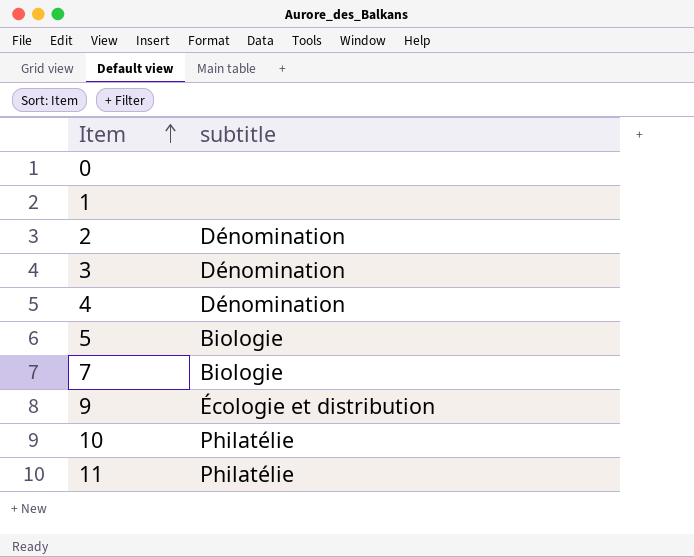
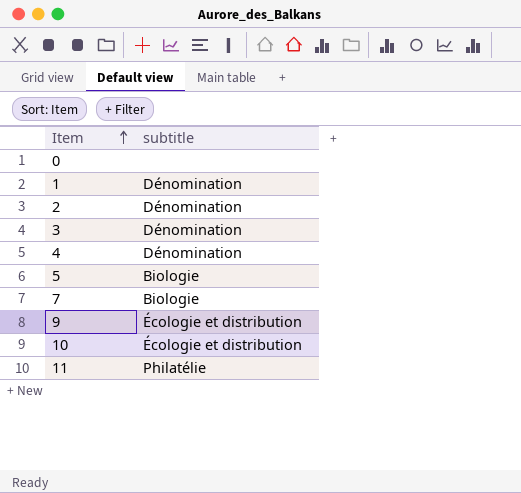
1 | subtitle: none -> Dénomination
10 | subtitle: Philatélie -> Écologie et distribution

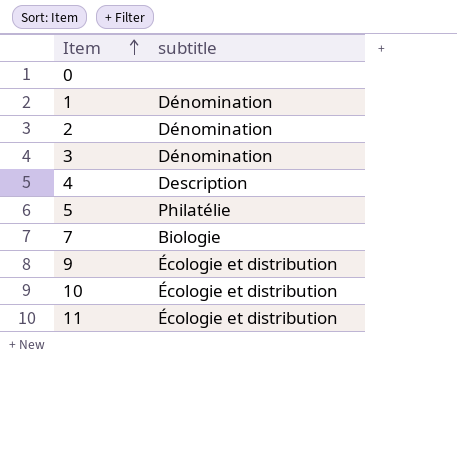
4 | subtitle: Dénomination -> Description
5 | subtitle: Biologie -> Philatélie
11 | subtitle: Philatélie -> Écologie et distribution

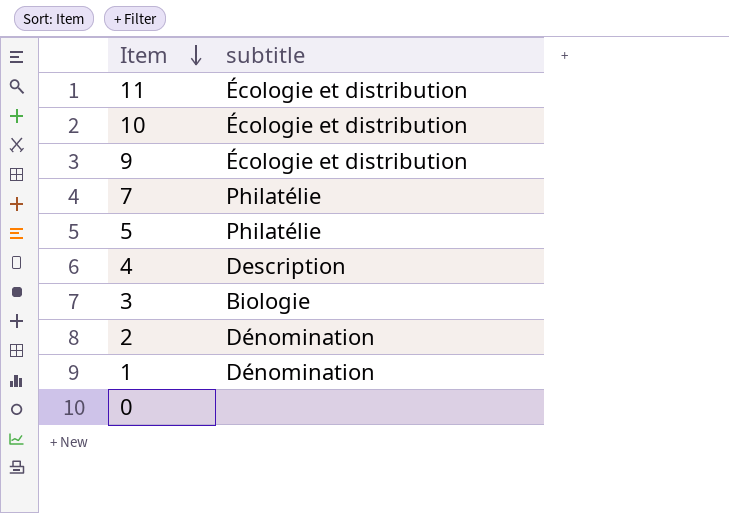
row order: Item ascending -> Item descending
7 | subtitle: Biologie -> Philatélie
3 | subtitle: Dénomination -> Biologie

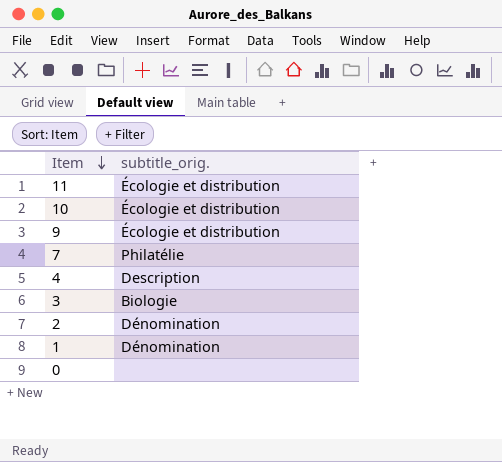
column name: subtitle -> subtitle_orig.
row 5: Philatélie -> none

